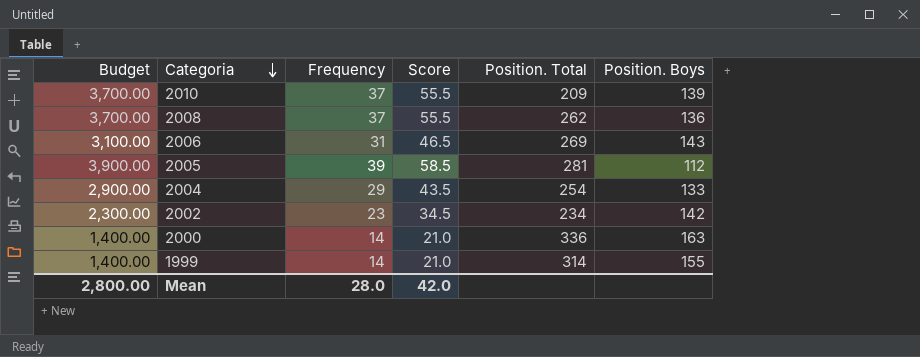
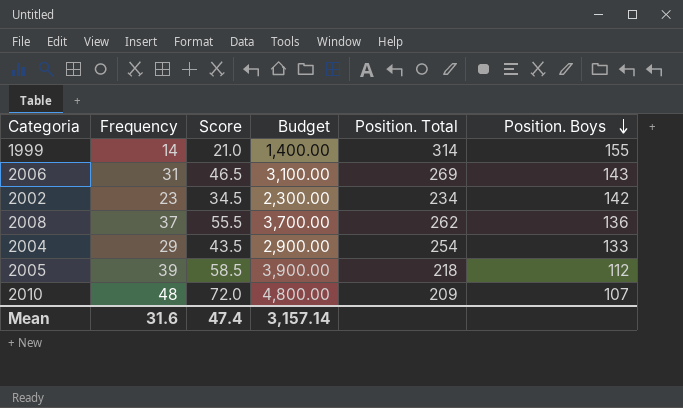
row order: Categoria descending -> Position. Boys descending
column Budget | position: 1 -> 4
row 2000: 1,400.00 | 14 | 21.0 | 336 | 163 -> none
2005 | Position. Total: 281 -> 218
2010 | Frequency: 37 -> 48
2010 | Score: 55.5 -> 72.0
2010 | Budget: 3,700.00 -> 4,800.00
2010 | Position. Boys: 139 -> 107
Mean | Frequency: 28.0 -> 31.6
Mean | Score: 42.0 -> 47.4
Mean | Budget: 2,800.00 -> 3,157.14

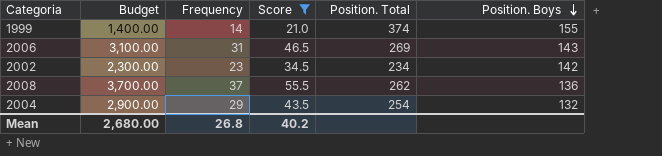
filter: none -> Score <= 55.5
column Budget | position: 4 -> 2
1999 | Position. Total: 314 -> 374
2004 | Position. Boys: 133 -> 132
Mean | Budget: 3,157.14 -> 2,680.00
Mean | Frequency: 31.6 -> 26.8
Mean | Score: 47.4 -> 40.2

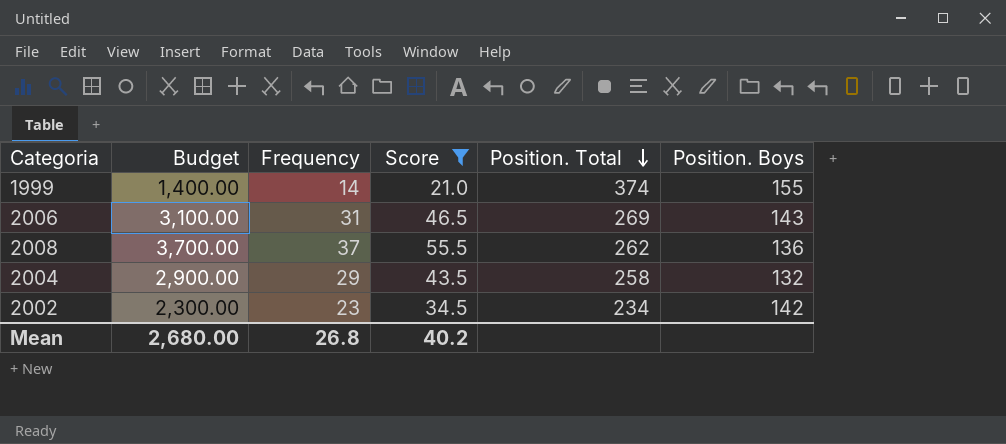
row order: Position. Boys descending -> Position. Total descending
2004 | Position. Total: 254 -> 258

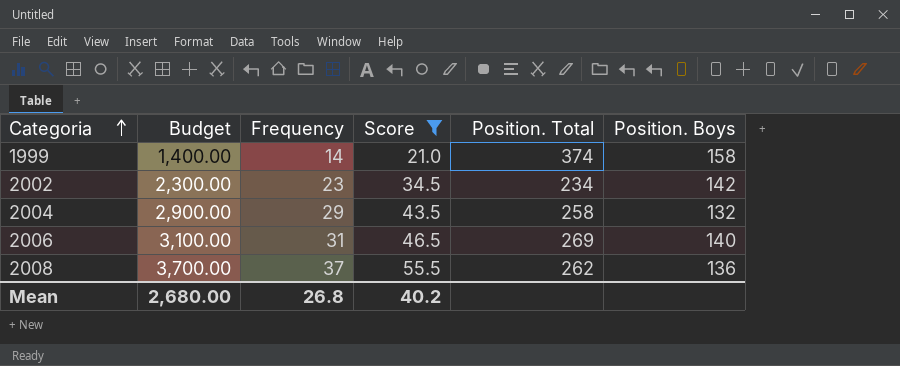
row order: Position. Total descending -> Categoria ascending
1999 | Position. Boys: 155 -> 158
2006 | Position. Boys: 143 -> 140

